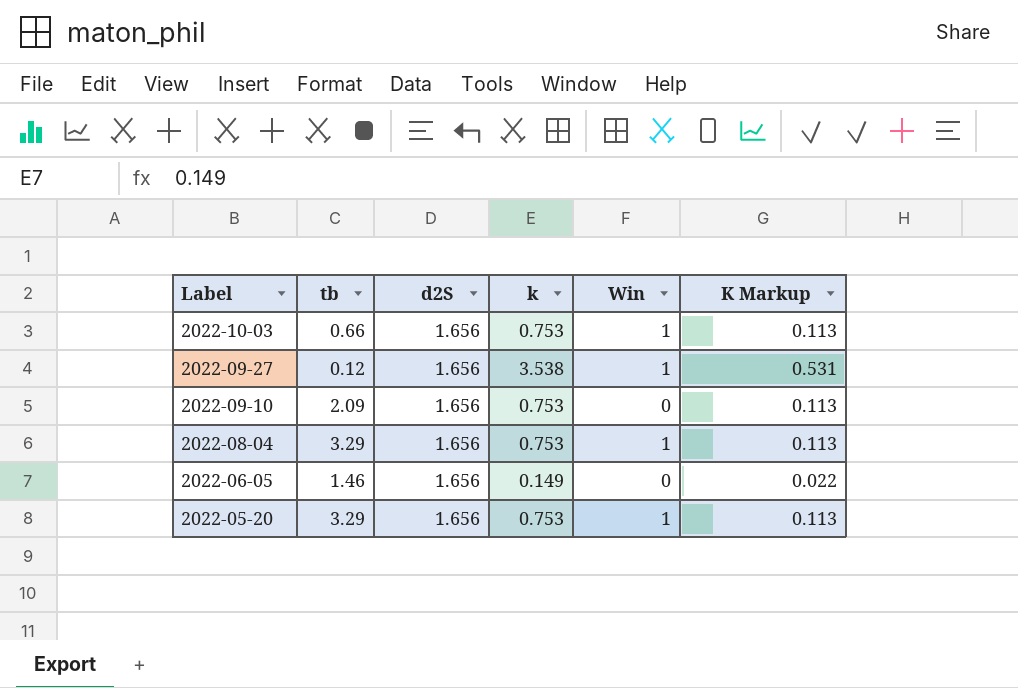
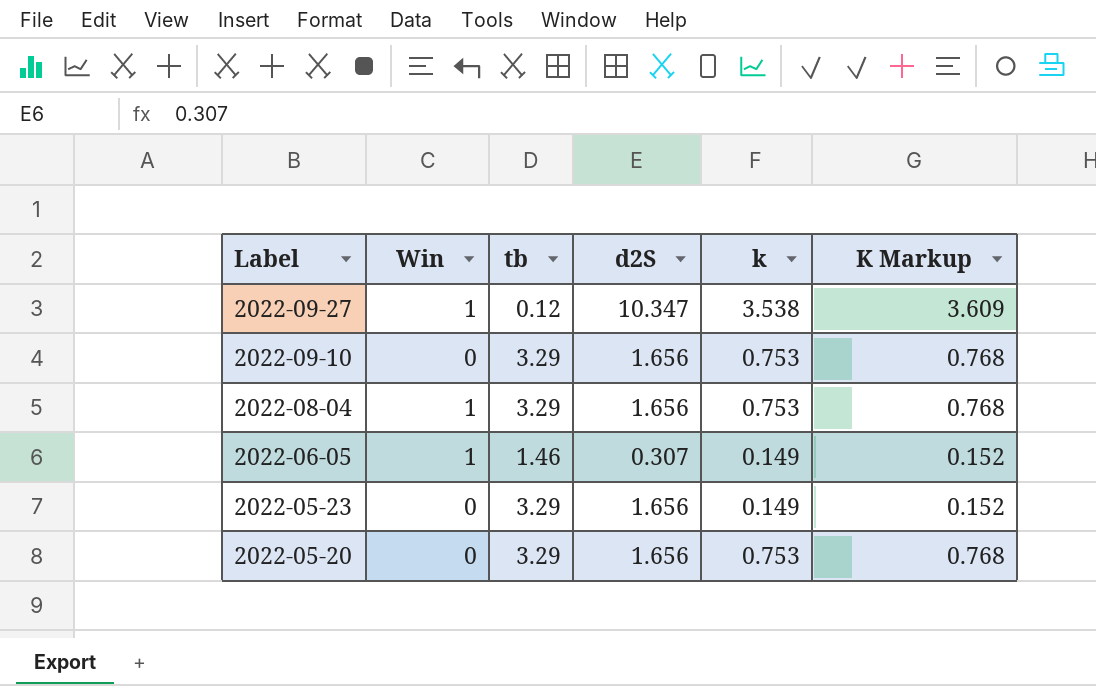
column Win | position: 5 -> 2
column K Markup | formula: [k] * 0.15 -> [k] * 1.02
row 2022-10-03: 0.66 | 1.656 | 0.753 | 1 | 0.113 -> none
2022-09-27 | d2S: 1.656 -> 10.347
2022-09-10 | tb: 2.09 -> 3.29
2022-06-05 | Win: 0 -> 1
2022-06-05 | d2S: 1.656 -> 0.307
row 2022-05-23: none -> 0 | 3.29 | 1.656 | 0.149 | 0.152
2022-05-20 | Win: 1 -> 0

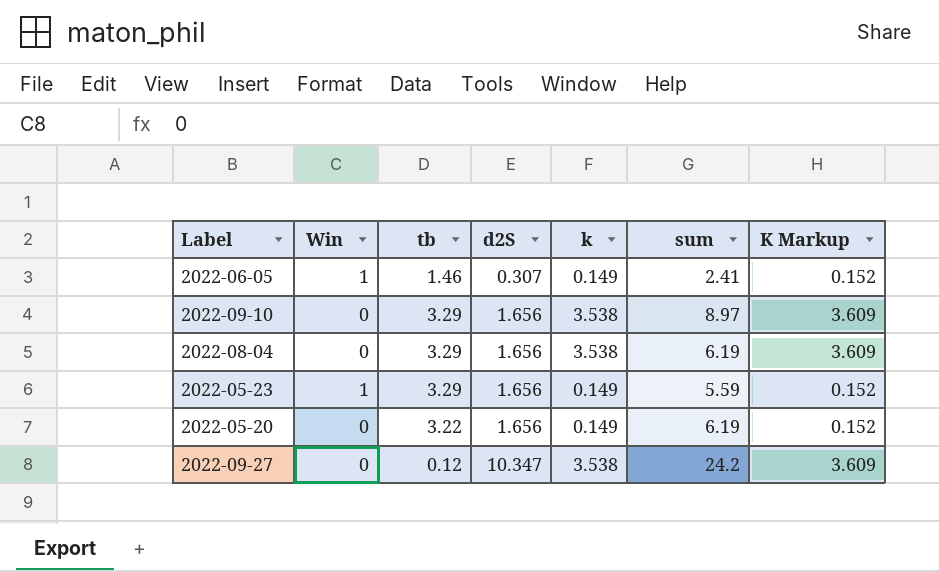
row order: Label descending -> d2S ascending
column sum | position: none -> 6
2022-09-10 | k: 0.753 -> 3.538
2022-09-10 | K Markup: 0.768 -> 3.609
2022-08-04 | Win: 1 -> 0
2022-08-04 | k: 0.753 -> 3.538
2022-08-04 | K Markup: 0.768 -> 3.609
2022-05-23 | Win: 0 -> 1
2022-05-20 | tb: 3.29 -> 3.22
2022-05-20 | k: 0.753 -> 0.149
2022-05-20 | K Markup: 0.768 -> 0.152
2022-09-27 | Win: 1 -> 0

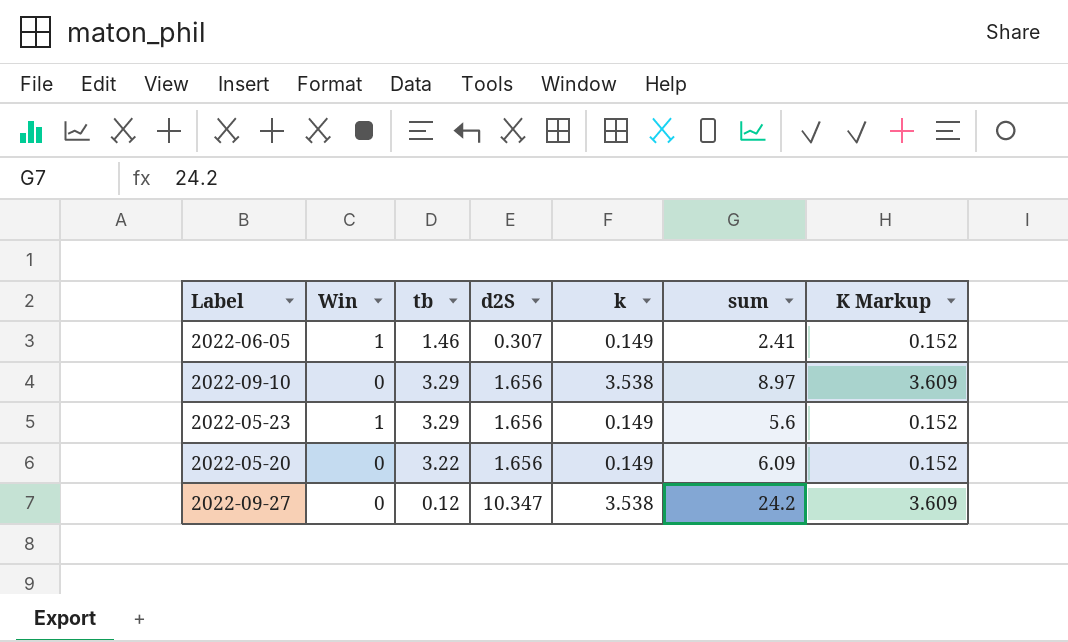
row 2022-08-04: 0 | 3.29 | 1.656 | 3.538 | 6.19 | 3.609 -> none
2022-05-23 | sum: 5.59 -> 5.6
2022-05-20 | sum: 6.19 -> 6.09

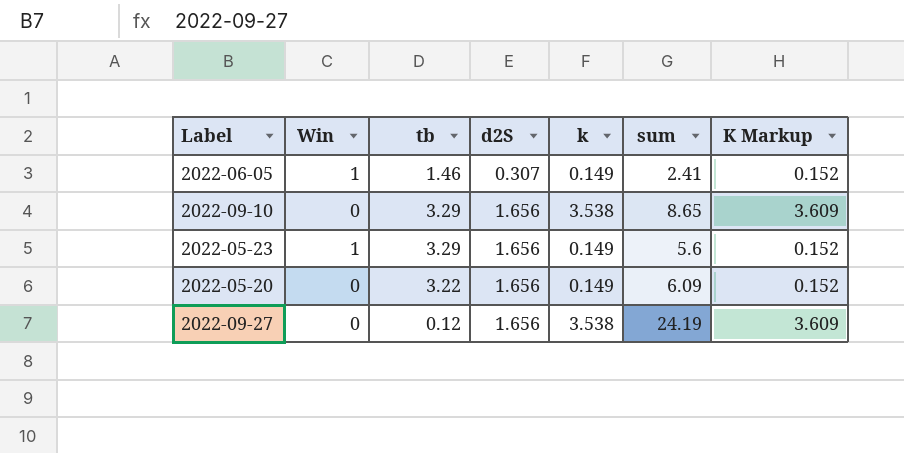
2022-09-10 | sum: 8.97 -> 8.65
2022-09-27 | d2S: 10.347 -> 1.656
2022-09-27 | sum: 24.2 -> 24.19

